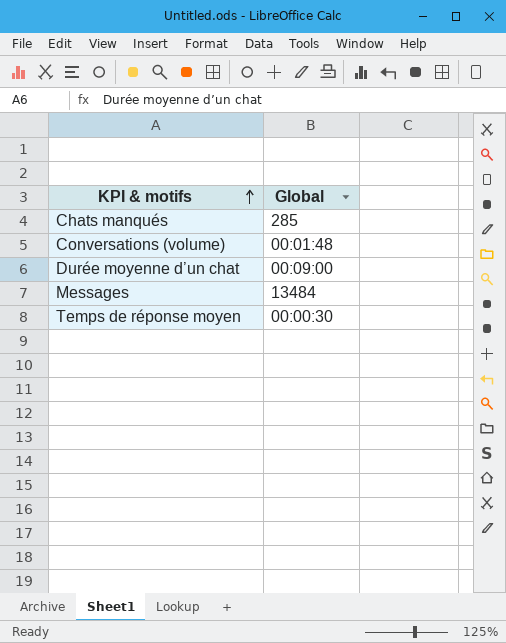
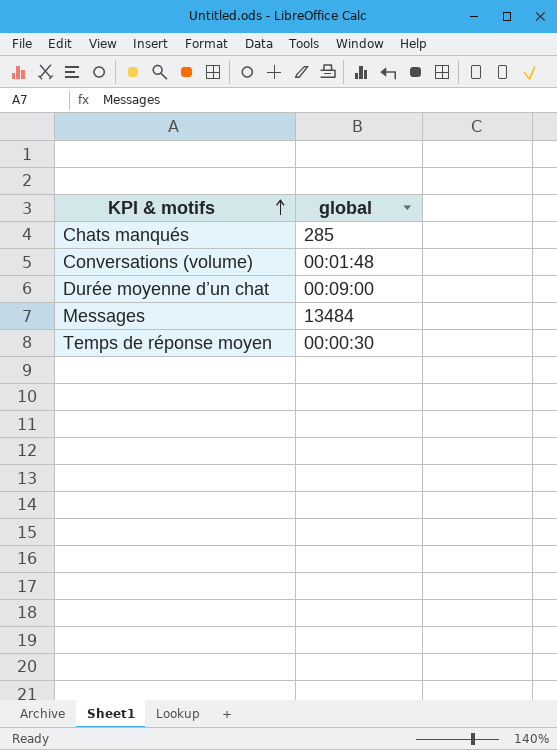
column name: Global -> global

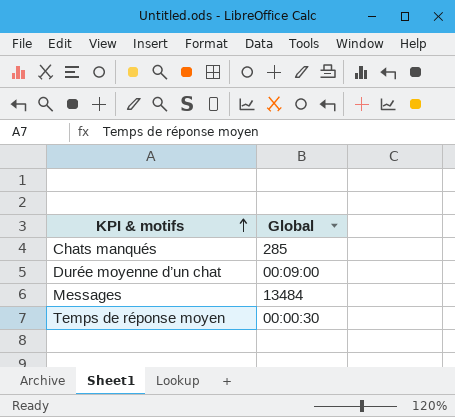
column name: global -> Global
row Conversations (volume): 00:01:48 -> none

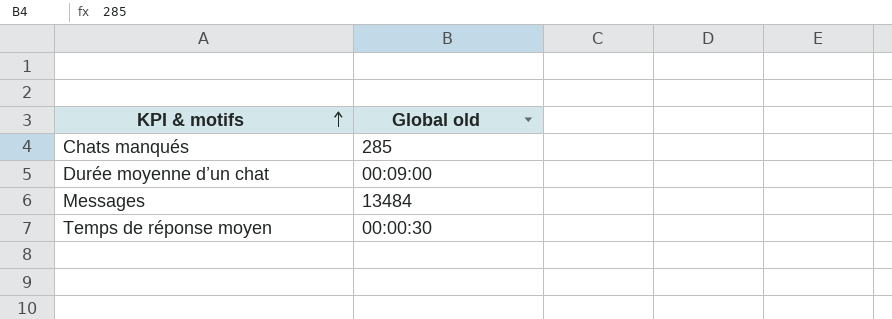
column name: Global -> Global old

